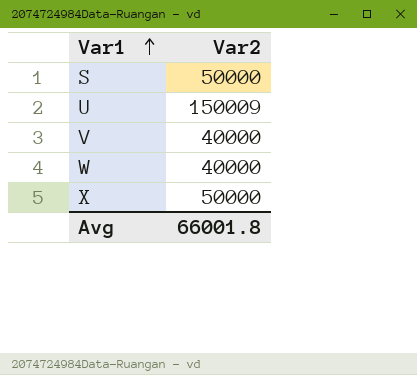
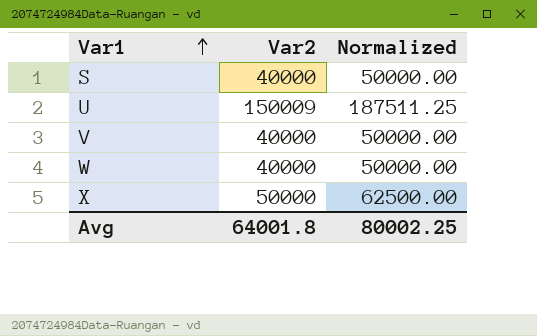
column Normalized | formula: none -> [Var2] * 1.25
S | Var2: 50000 -> 40000
Avg | Var2: 66001.8 -> 64001.8

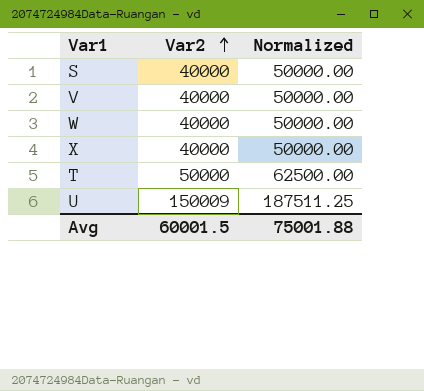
row order: Var1 ascending -> Var2 ascending
X | Var2: 50000 -> 40000
X | Normalized: 62500.00 -> 50000.00
row T: none -> 50000 | 62500.00
Avg | Var2: 64001.8 -> 60001.5
Avg | Normalized: 80002.25 -> 75001.88

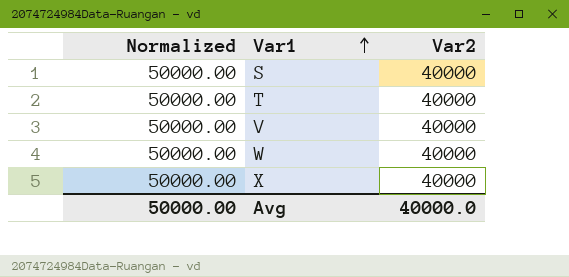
row order: Var2 ascending -> Var1 ascending
column Normalized | position: 3 -> 1
row U: 150009 | 187511.25 -> none
T | Normalized: 62500.00 -> 50000.00
T | Var2: 50000 -> 40000
Avg | Normalized: 75001.88 -> 50000.00
Avg | Var2: 60001.5 -> 40000.0

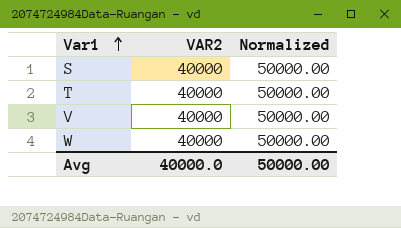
column name: Var2 -> VAR2
column Normalized | position: 1 -> 3
row X: 50000.00 | 40000 -> none

